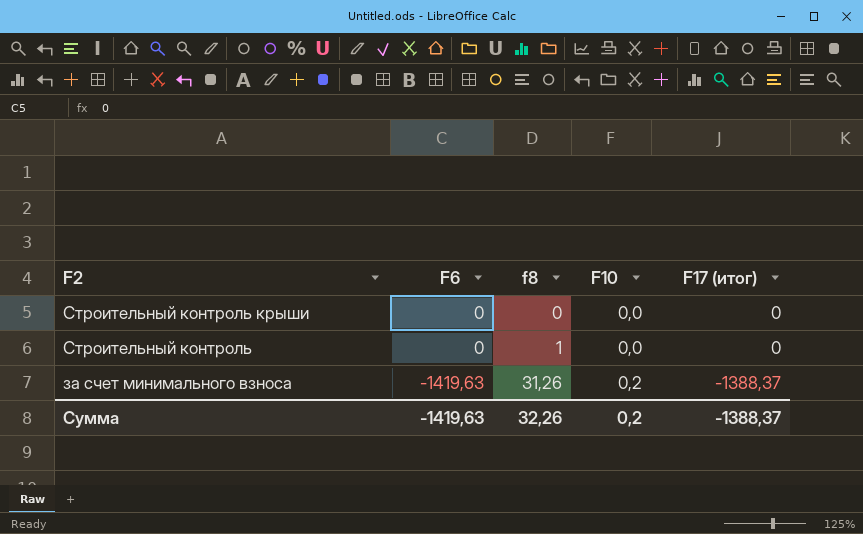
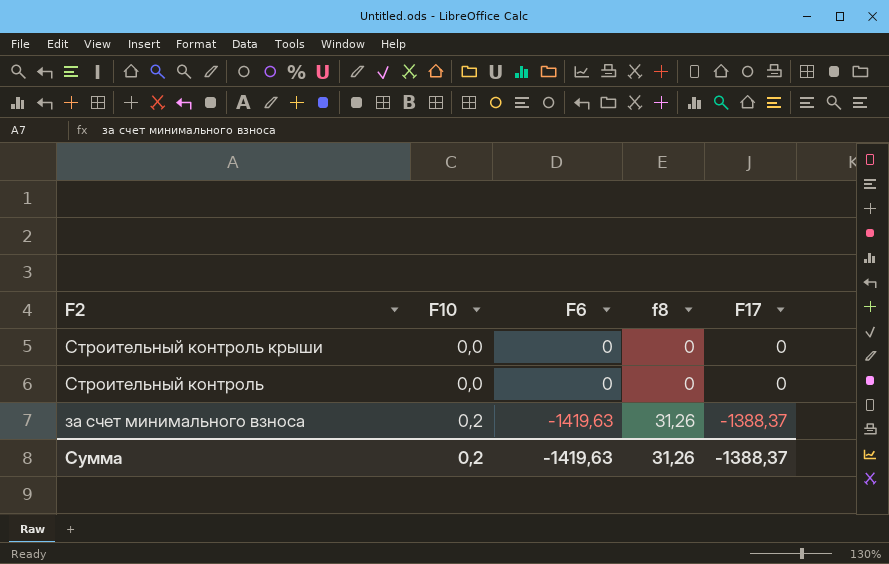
column F10 | position: 4 -> 2
column name: F17 (итог) -> F17
Строительный контроль | f8: 1 -> 0
Сумма | f8: 32,26 -> 31,26

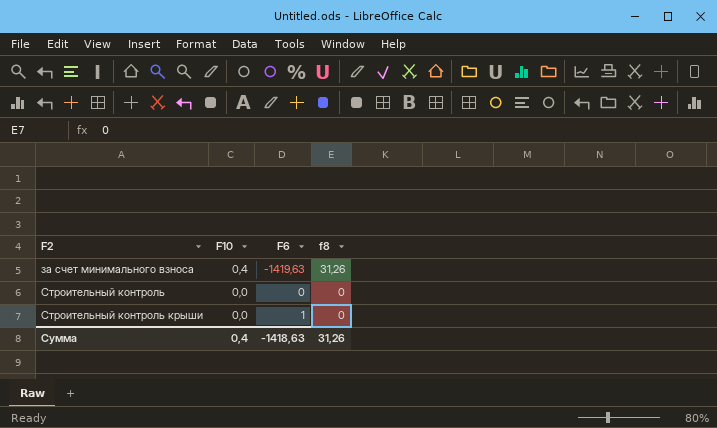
row order: F2 descending -> F2 ascending
column F17 | position: 5 -> none
за счет минимального взноса | F10: 0,2 -> 0,4
Строительный контроль крыши | F6: 0 -> 1
Сумма | F10: 0,2 -> 0,4
Сумма | F6: -1419,63 -> -1418,63

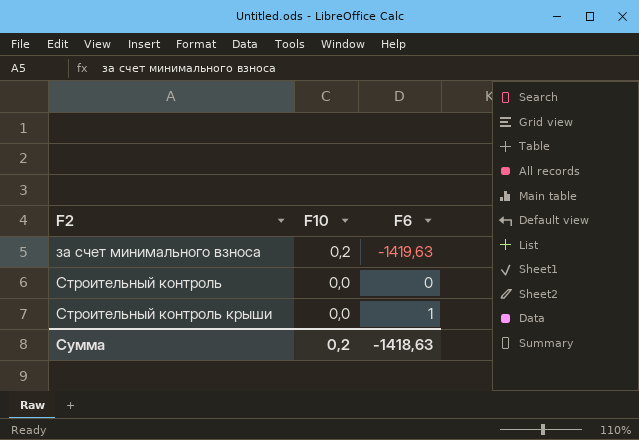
column f8 | position: 4 -> none
за счет минимального взноса | F10: 0,4 -> 0,2
Сумма | F10: 0,4 -> 0,2

